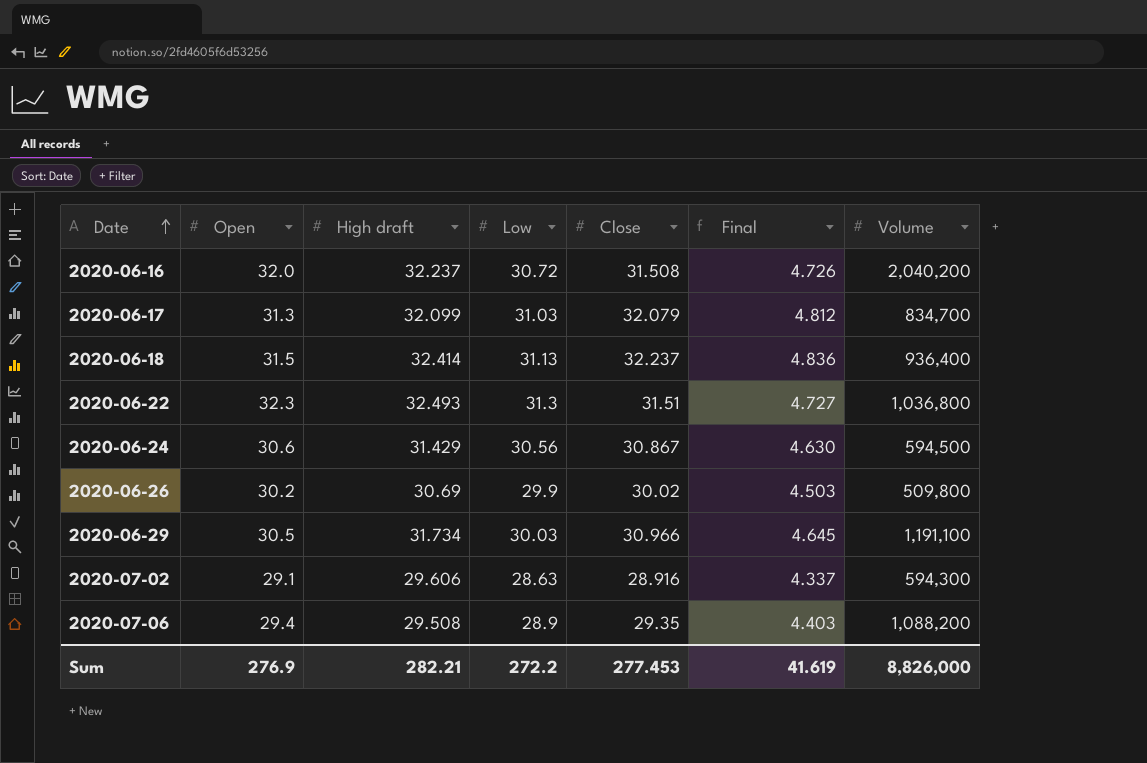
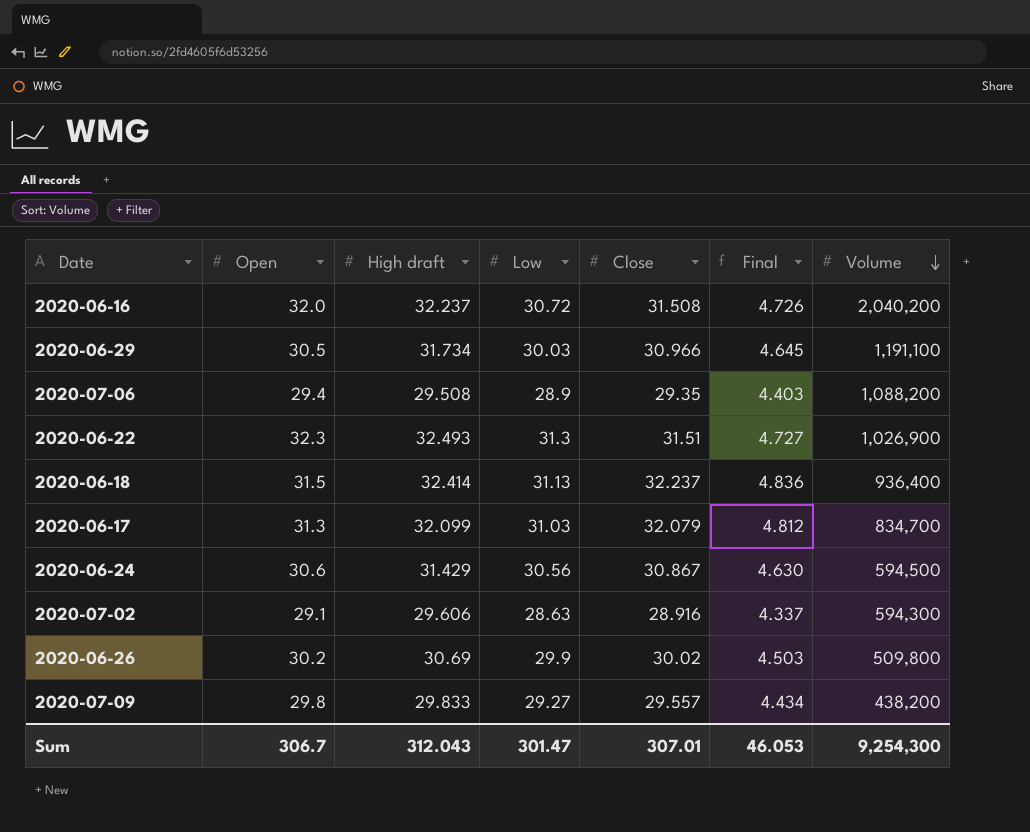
row order: Date ascending -> Volume descending
2020-06-22 | Volume: 1,036,800 -> 1,026,900
row 2020-07-09: none -> 29.8 | 29.833 | 29.27 | 29.557 | 4.434 | 438,200
Sum | Open: 276.9 -> 306.7
Sum | High draft: 282.21 -> 312.043
Sum | Low: 272.2 -> 301.47
Sum | Close: 277.453 -> 307.01
Sum | Final: 41.619 -> 46.053
Sum | Volume: 8,826,000 -> 9,254,300

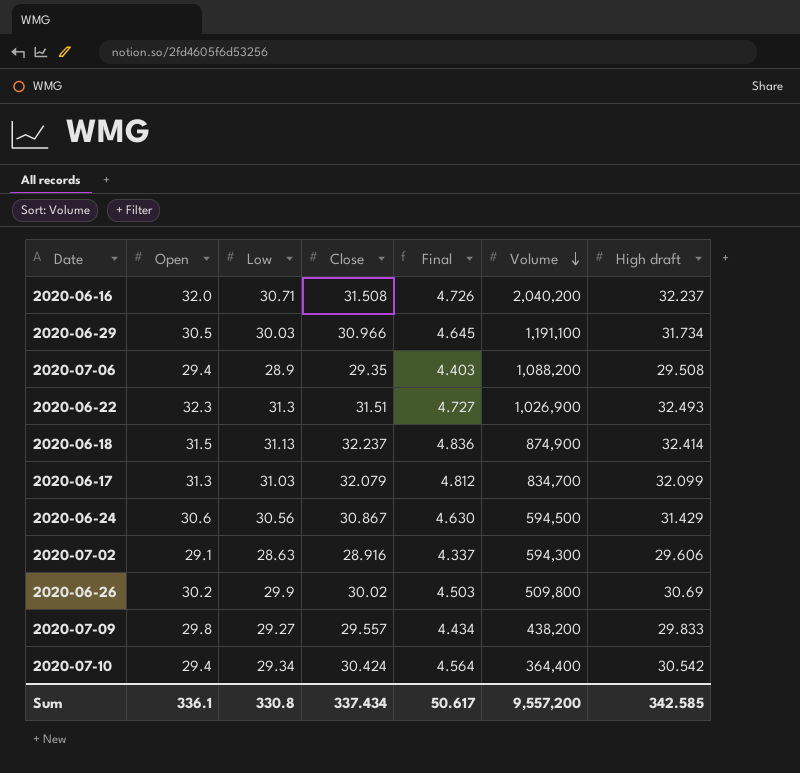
column High draft | position: 3 -> 7
2020-06-16 | Low: 30.72 -> 30.71
2020-06-18 | Volume: 936,400 -> 874,900
row 2020-07-10: none -> 29.4 | 29.34 | 30.424 | 4.564 | 364,400 | 30.542
Sum | Open: 306.7 -> 336.1
Sum | Low: 301.47 -> 330.8
Sum | Close: 307.01 -> 337.434
Sum | Final: 46.053 -> 50.617
Sum | Volume: 9,254,300 -> 9,557,200
Sum | High draft: 312.043 -> 342.585

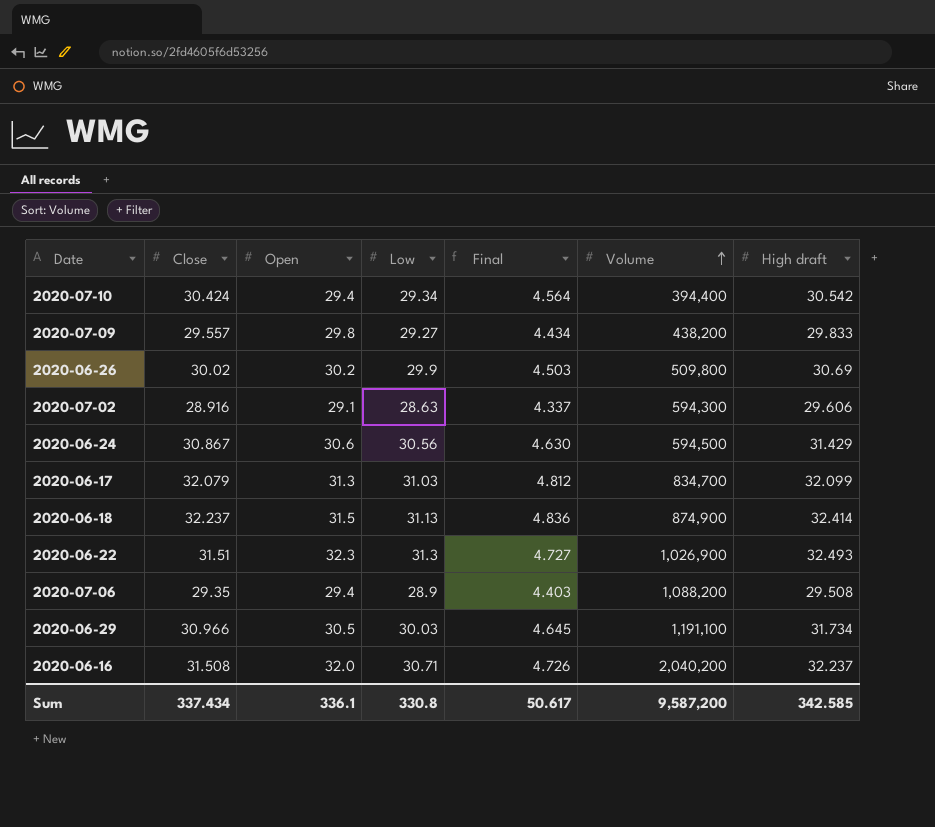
row order: Volume descending -> Volume ascending
column Close | position: 4 -> 2
2020-07-10 | Volume: 364,400 -> 394,400
Sum | Volume: 9,557,200 -> 9,587,200

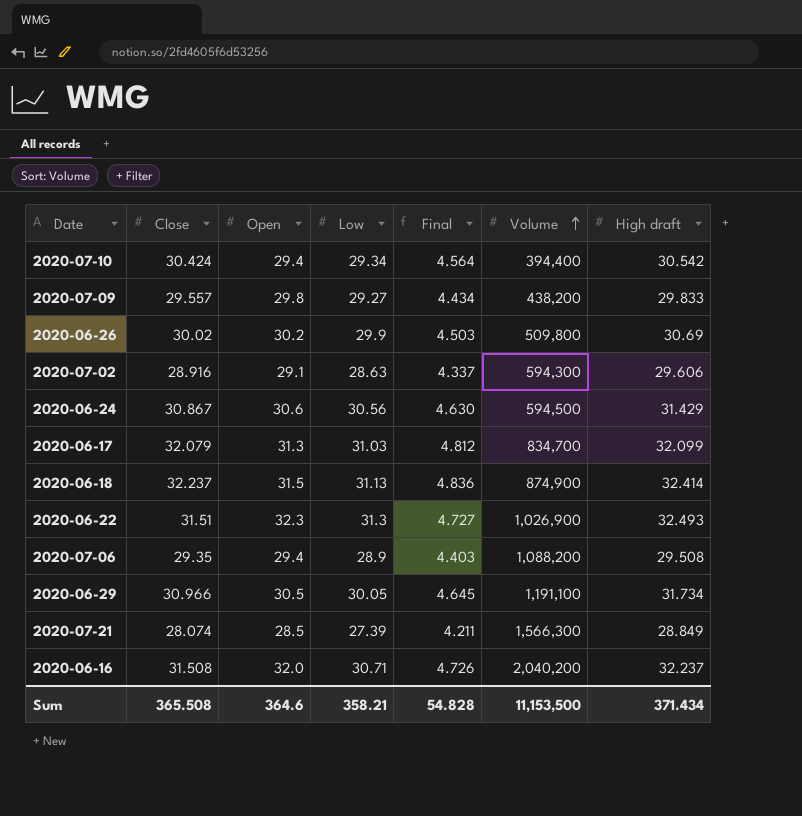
2020-06-29 | Low: 30.03 -> 30.05
row 2020-07-21: none -> 28.074 | 28.5 | 27.39 | 4.211 | 1,566,300 | 28.849
Sum | Close: 337.434 -> 365.508
Sum | Open: 336.1 -> 364.6
Sum | Low: 330.8 -> 358.21
Sum | Final: 50.617 -> 54.828
Sum | Volume: 9,587,200 -> 11,153,500
Sum | High draft: 342.585 -> 371.434

